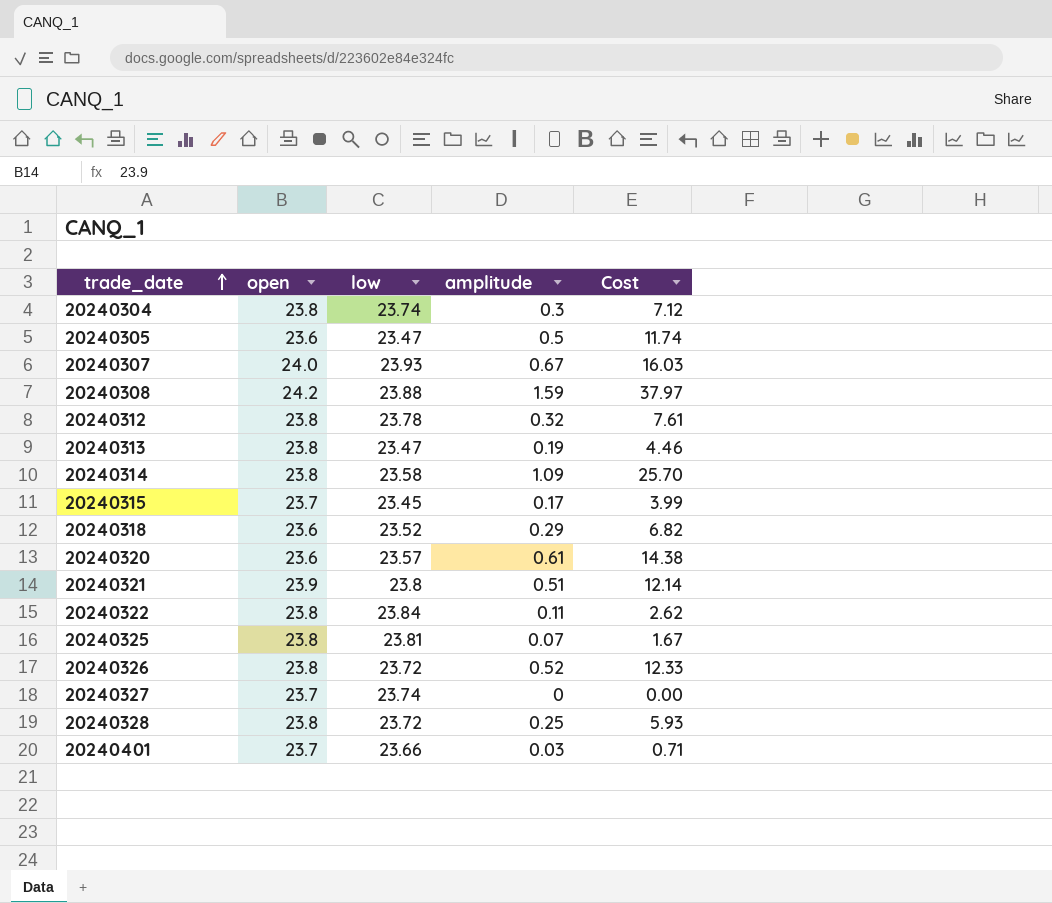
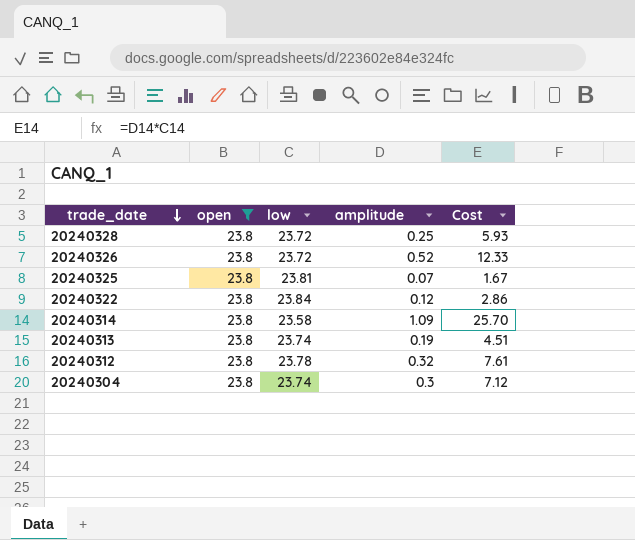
filter: none -> open = 23.8
row order: trade_date ascending -> trade_date descending
20240322 | amplitude: 0.11 -> 0.12
20240322 | Cost: 2.62 -> 2.86
20240313 | low: 23.47 -> 23.74
20240313 | Cost: 4.46 -> 4.51

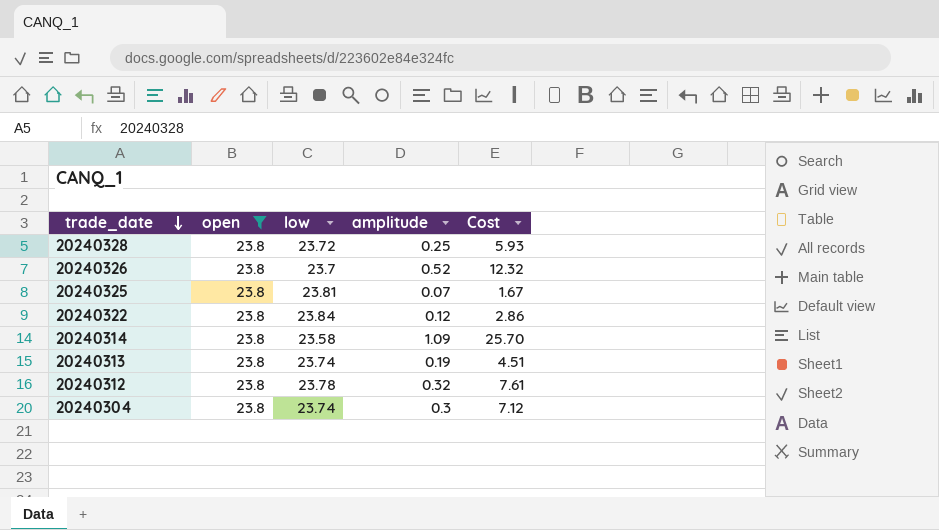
20240326 | low: 23.72 -> 23.7
20240326 | Cost: 12.33 -> 12.32

